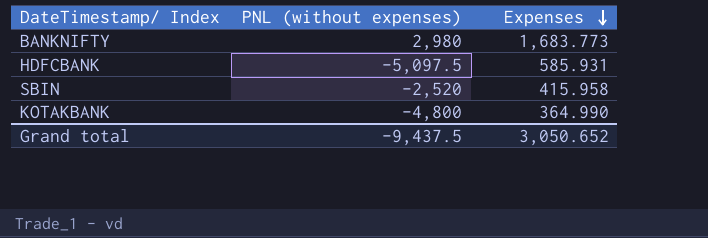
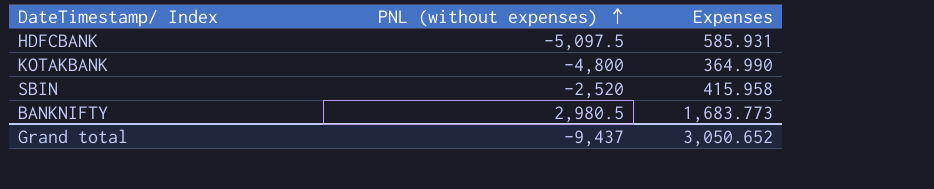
row order: Expenses descending -> PNL (without expenses) ascending
BANKNIFTY | PNL (without expenses): 2,980 -> 2,980.5
Grand total | PNL (without expenses): -9,437.5 -> -9,437

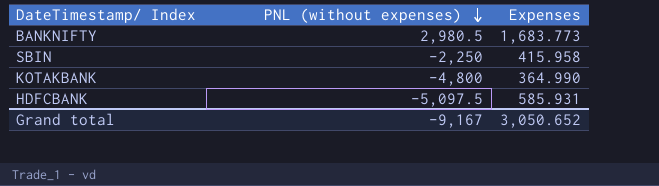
row order: PNL (without expenses) ascending -> PNL (without expenses) descending
SBIN | PNL (without expenses): -2,520 -> -2,250
Grand total | PNL (without expenses): -9,437 -> -9,167

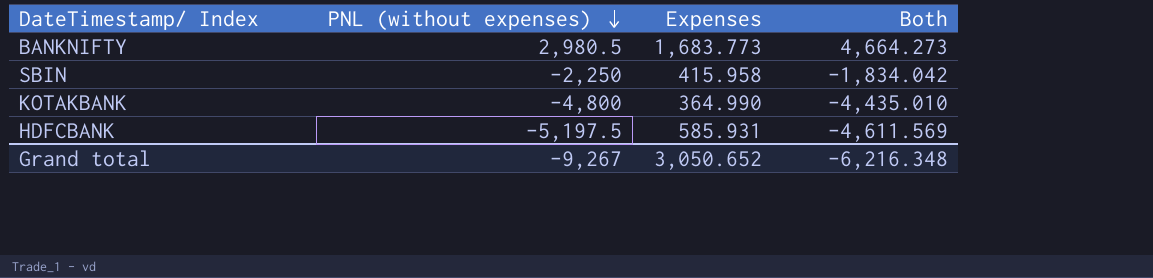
column Both | formula: none -> [PNL (without expenses)] + [Expenses]
HDFCBANK | PNL (without expenses): -5,097.5 -> -5,197.5
Grand total | PNL (without expenses): -9,167 -> -9,267

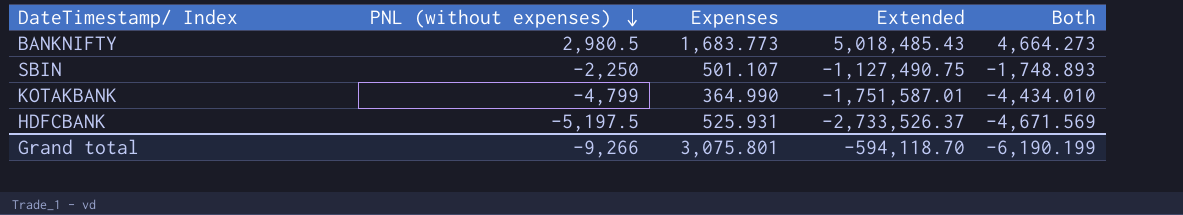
column Extended | formula: none -> [PNL (without expenses)] * [Expenses]
SBIN | Expenses: 415.958 -> 501.107
SBIN | Both: -1,834.042 -> -1,748.893
KOTAKBANK | PNL (without expenses): -4,800 -> -4,799
KOTAKBANK | Both: -4,435.010 -> -4,434.010
HDFCBANK | Expenses: 585.931 -> 525.931
HDFCBANK | Both: -4,611.569 -> -4,671.569
Grand total | PNL (without expenses): -9,267 -> -9,266
Grand total | Expenses: 3,050.652 -> 3,075.801
Grand total | Both: -6,216.348 -> -6,190.199

